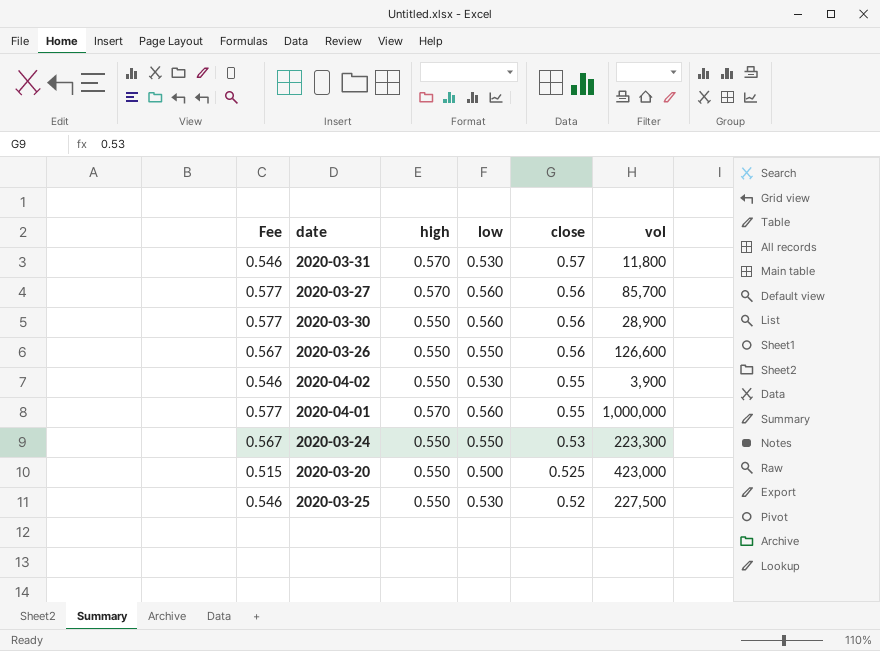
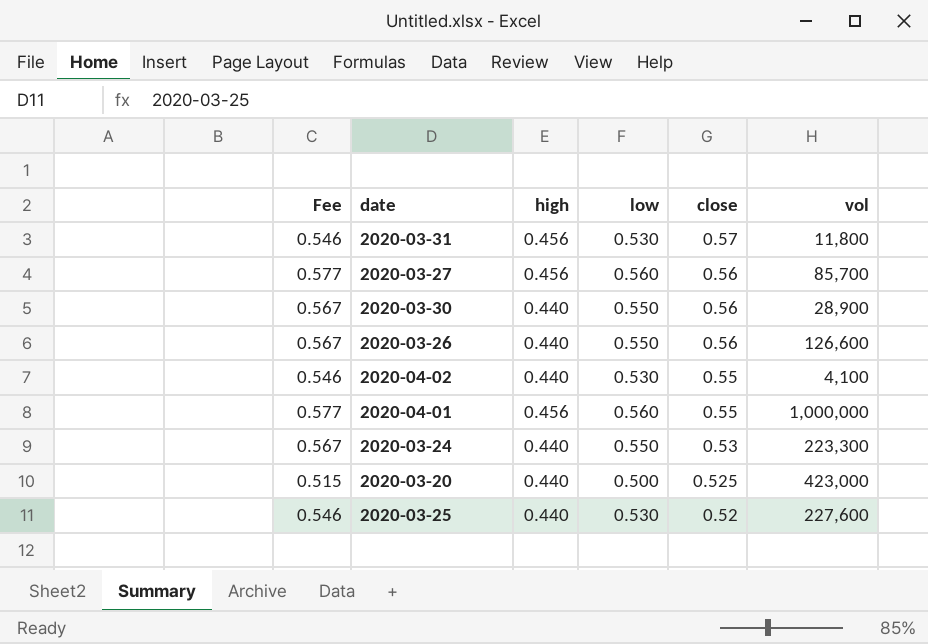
2020-03-31 | high: 0.570 -> 0.456
2020-03-27 | high: 0.570 -> 0.456
2020-03-30 | Fee: 0.577 -> 0.567
2020-03-30 | high: 0.550 -> 0.440
2020-03-30 | low: 0.560 -> 0.550
2020-03-26 | high: 0.550 -> 0.440
2020-04-02 | high: 0.550 -> 0.440
2020-04-02 | vol: 3,900 -> 4,100
2020-04-01 | high: 0.570 -> 0.456
2020-03-24 | high: 0.550 -> 0.440
2020-03-20 | high: 0.550 -> 0.440
2020-03-25 | high: 0.550 -> 0.440
2020-03-25 | vol: 227,500 -> 227,600

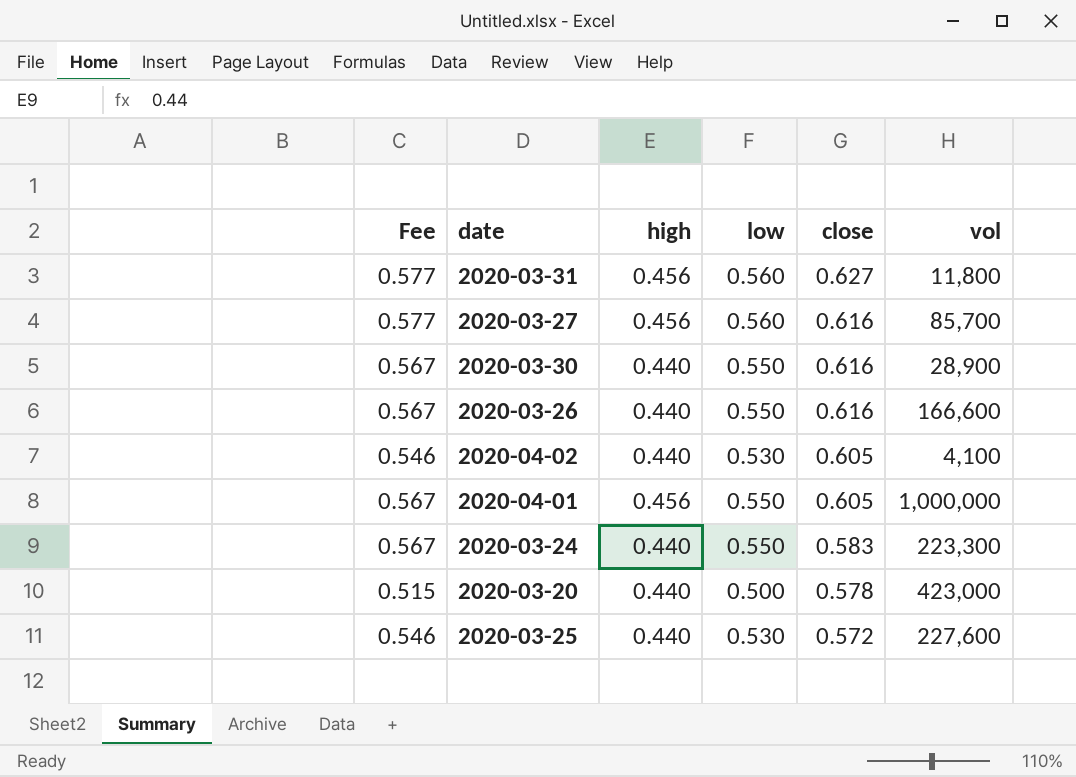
2020-03-31 | Fee: 0.546 -> 0.577
2020-03-31 | low: 0.530 -> 0.560
2020-03-31 | close: 0.57 -> 0.627
2020-03-27 | close: 0.56 -> 0.616
2020-03-30 | close: 0.56 -> 0.616
2020-03-26 | close: 0.56 -> 0.616
2020-03-26 | vol: 126,600 -> 166,600
2020-04-02 | close: 0.55 -> 0.605
2020-04-01 | Fee: 0.577 -> 0.567
2020-04-01 | low: 0.560 -> 0.550
2020-04-01 | close: 0.55 -> 0.605
2020-03-24 | close: 0.53 -> 0.583
2020-03-20 | close: 0.525 -> 0.578
2020-03-25 | close: 0.52 -> 0.572

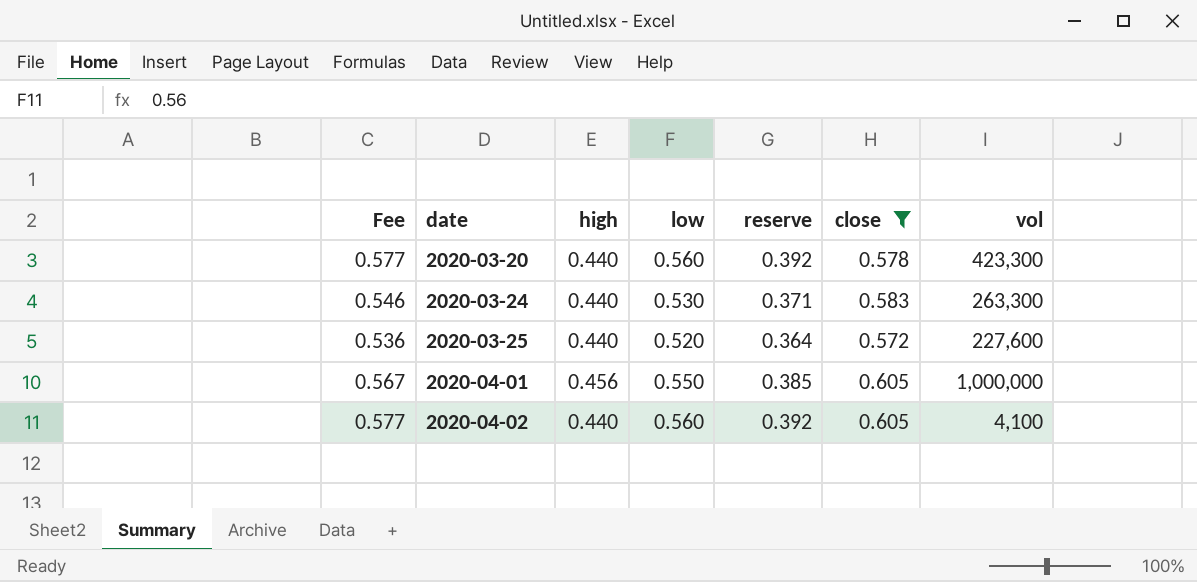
filter: none -> close <= 0.605
row order: close descending -> date ascending
column reserve | formula: none -> [low] * 0.7
2020-03-20 | Fee: 0.515 -> 0.577
2020-03-20 | low: 0.500 -> 0.560
2020-03-20 | vol: 423,000 -> 423,300
2020-03-24 | Fee: 0.567 -> 0.546
2020-03-24 | low: 0.550 -> 0.530
2020-03-24 | vol: 223,300 -> 263,300
2020-03-25 | Fee: 0.546 -> 0.536
2020-03-25 | low: 0.530 -> 0.520
2020-04-02 | Fee: 0.546 -> 0.577
2020-04-02 | low: 0.530 -> 0.560

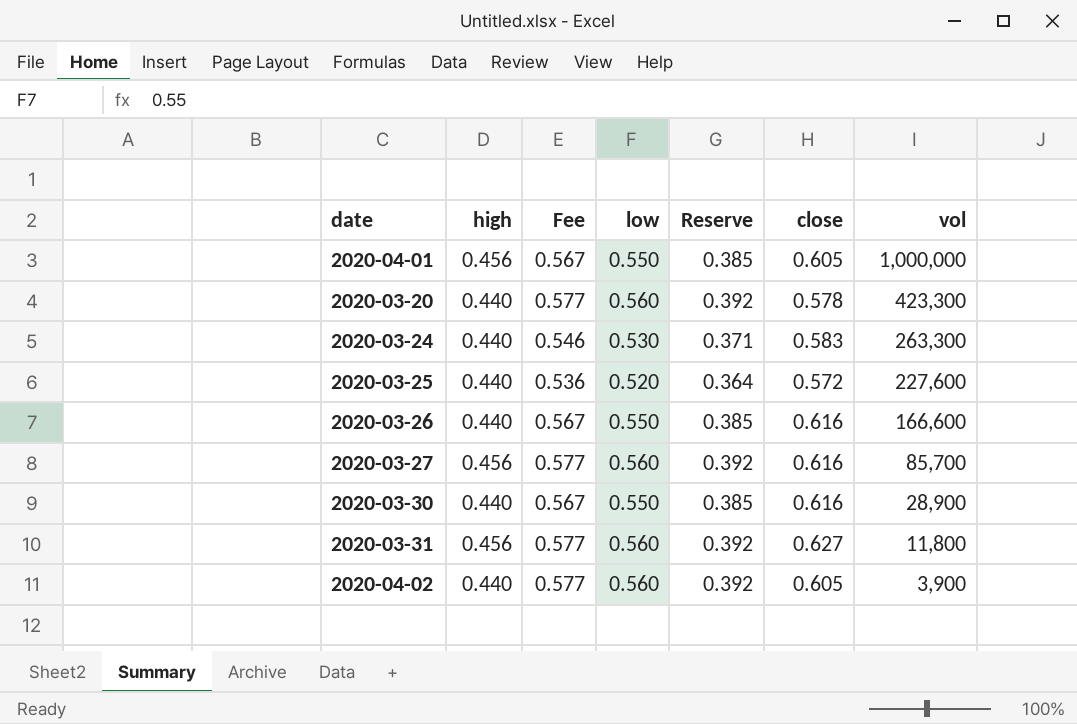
filter: close <= 0.605 -> none
row order: date ascending -> vol descending
column Fee | position: 1 -> 3
column name: reserve -> Reserve
2020-04-02 | vol: 4,100 -> 3,900

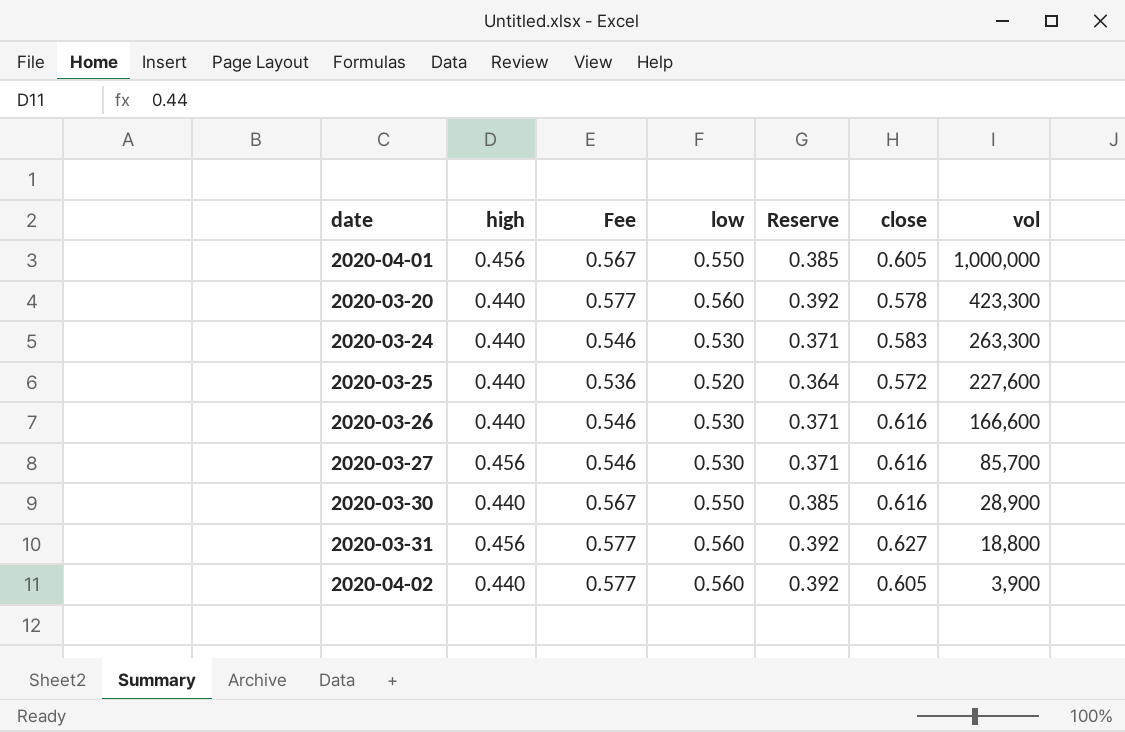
2020-03-26 | Fee: 0.567 -> 0.546
2020-03-26 | low: 0.550 -> 0.530
2020-03-26 | Reserve: 0.385 -> 0.371
2020-03-27 | Fee: 0.577 -> 0.546
2020-03-27 | low: 0.560 -> 0.530
2020-03-27 | Reserve: 0.392 -> 0.371
2020-03-31 | vol: 11,800 -> 18,800

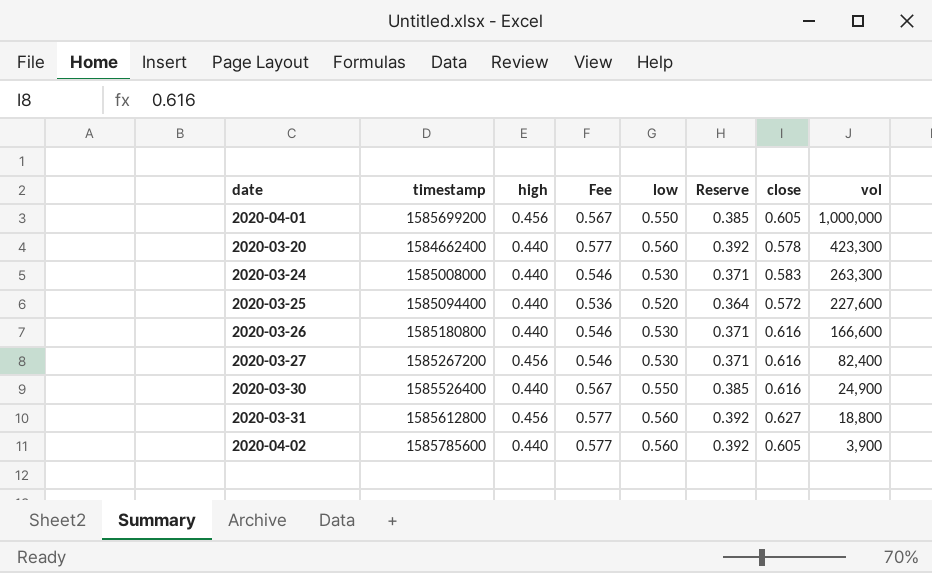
column timestamp | position: none -> 2
2020-03-27 | vol: 85,700 -> 82,400
2020-03-30 | vol: 28,900 -> 24,900

